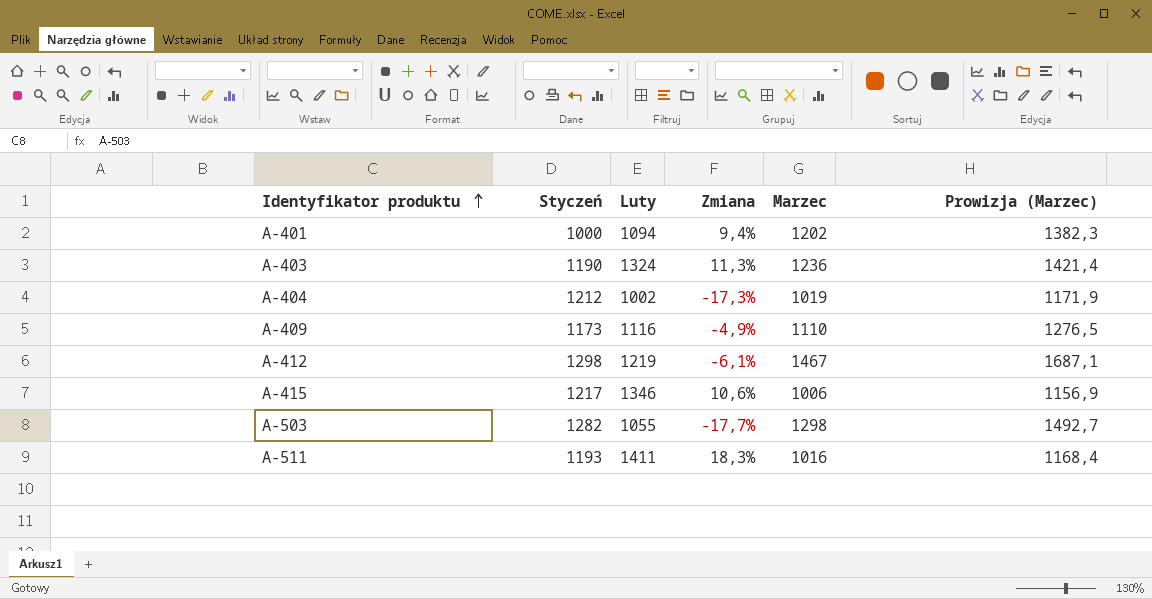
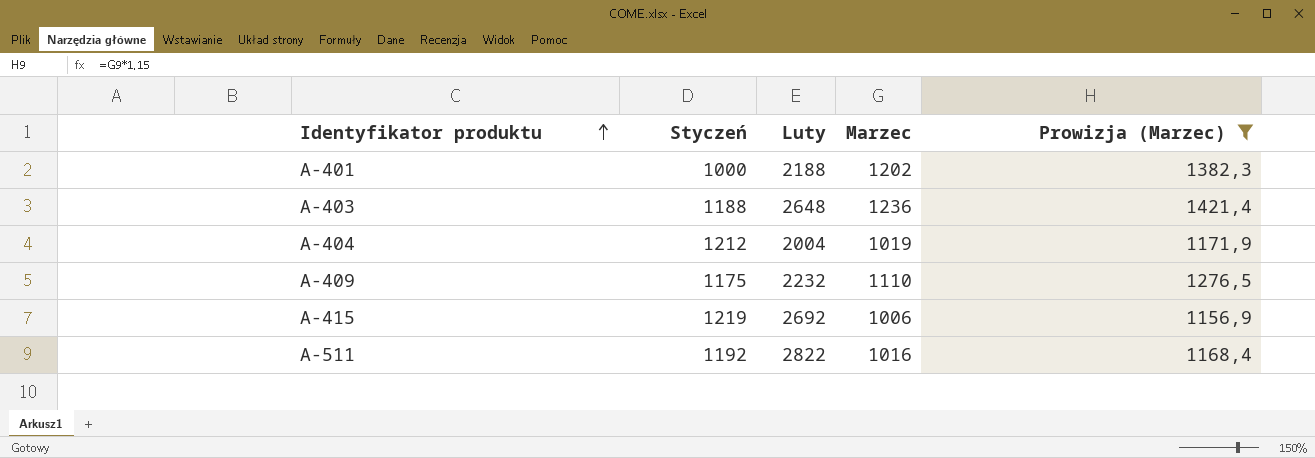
filter: none -> Prowizja (Marzec) <= 1421,4
column Zmiana | formula: ([Luty] - [Styczeń]) / [Styczeń] -> none
A-401 | Luty: 1094 -> 2188
A-403 | Styczeń: 1190 -> 1188
A-403 | Luty: 1324 -> 2648
A-404 | Luty: 1002 -> 2004
A-409 | Styczeń: 1173 -> 1175
A-409 | Luty: 1116 -> 2232
A-415 | Styczeń: 1217 -> 1219
A-415 | Luty: 1346 -> 2692
A-511 | Styczeń: 1193 -> 1192
A-511 | Luty: 1411 -> 2822

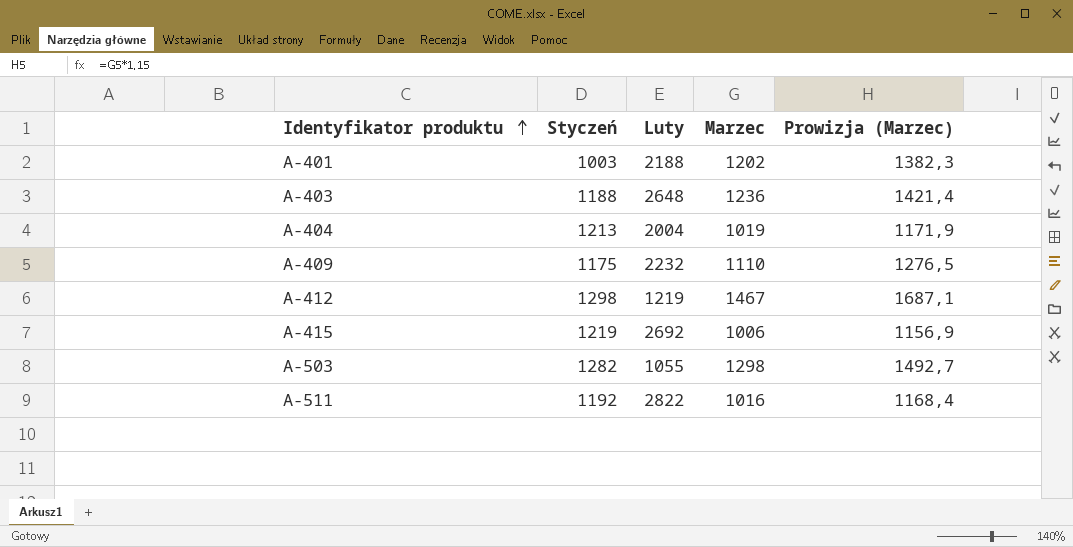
filter: Prowizja (Marzec) <= 1421,4 -> none
A-401 | Styczeń: 1000 -> 1003
A-404 | Styczeń: 1212 -> 1213

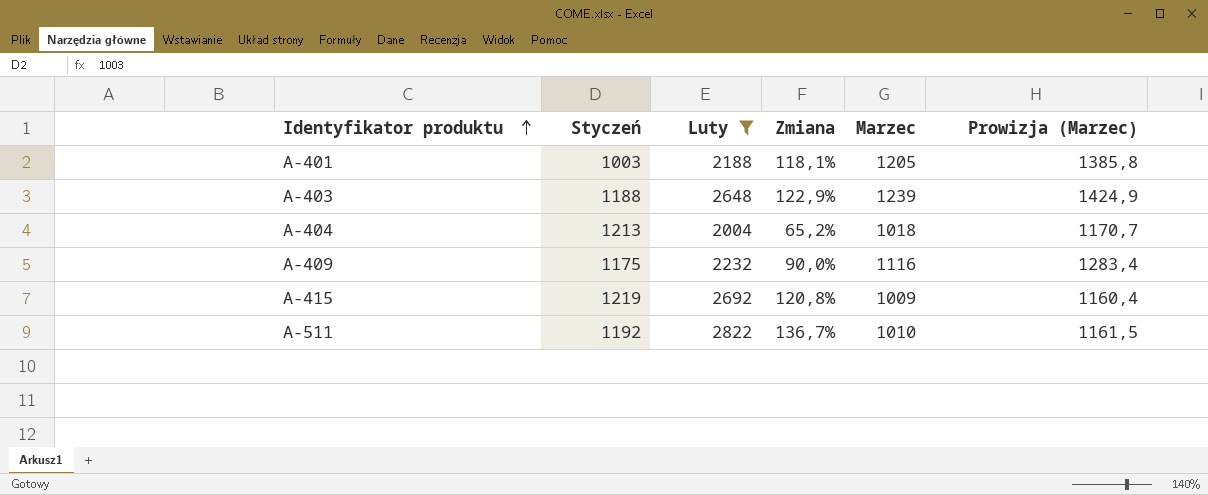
filter: none -> Luty >= 2004
column Zmiana | formula: none -> ([Luty] - [Styczeń]) / [Styczeń]
A-401 | Marzec: 1202 -> 1205
A-401 | Prowizja (Marzec): 1382,3 -> 1385,8
A-403 | Marzec: 1236 -> 1239
A-403 | Prowizja (Marzec): 1421,4 -> 1424,9
A-404 | Marzec: 1019 -> 1018
A-404 | Prowizja (Marzec): 1171,9 -> 1170,7
A-409 | Marzec: 1110 -> 1116
A-409 | Prowizja (Marzec): 1276,5 -> 1283,4
A-415 | Marzec: 1006 -> 1009
A-415 | Prowizja (Marzec): 1156,9 -> 1160,4
A-511 | Marzec: 1016 -> 1010
A-511 | Prowizja (Marzec): 1168,4 -> 1161,5

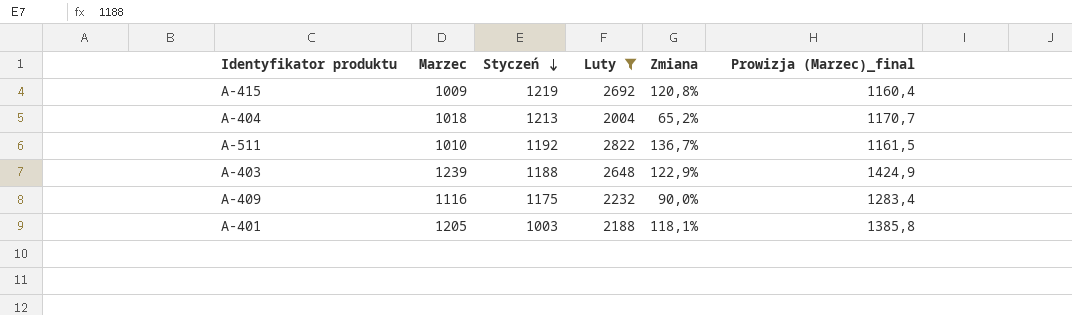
row order: Identyfikator produktu ascending -> Styczeń descending
column Marzec | position: 5 -> 2
column name: Prowizja (Marzec) -> Prowizja (Marzec)_final

